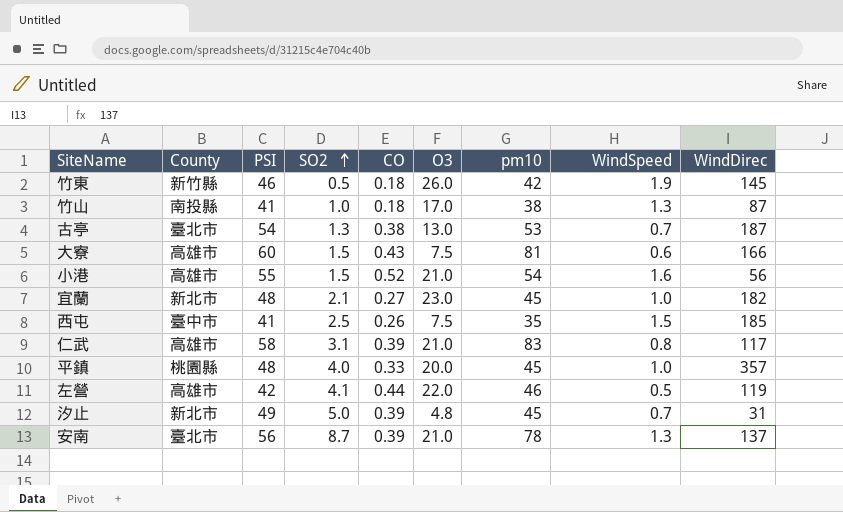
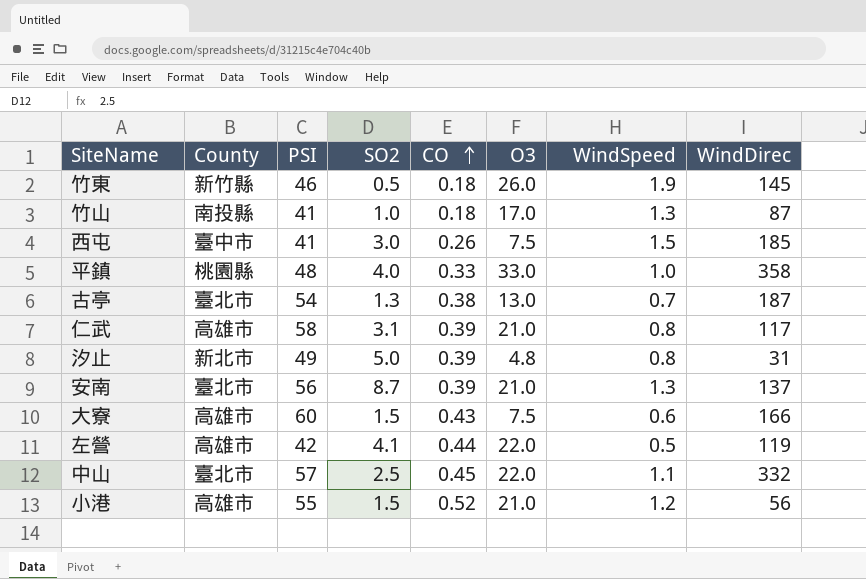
row order: SO2 ascending -> CO ascending
column pm10 | position: 7 -> none
row 宜蘭: 新北市 | 48 | 2.1 | 0.27 | 23.0 | 45 | 1.0 | 182 -> none
西屯 | SO2: 2.5 -> 3.0
平鎮 | O3: 20.0 -> 33.0
平鎮 | WindDirec: 357 -> 358
汐止 | WindSpeed: 0.7 -> 0.8
row 中山: none -> 臺北市 | 57 | 2.5 | 0.45 | 22.0 | 1.1 | 332
小港 | WindSpeed: 1.6 -> 1.2

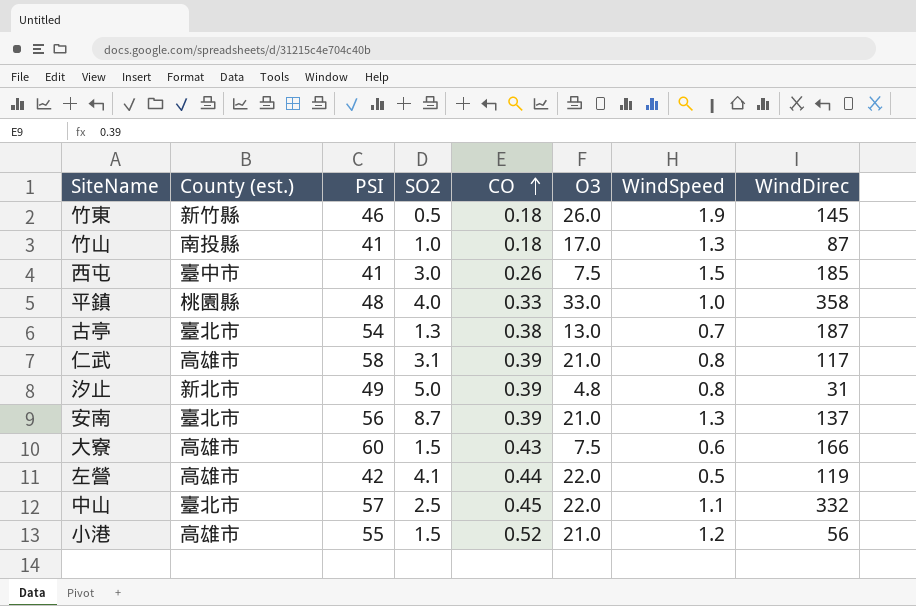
column name: County -> County (est.)

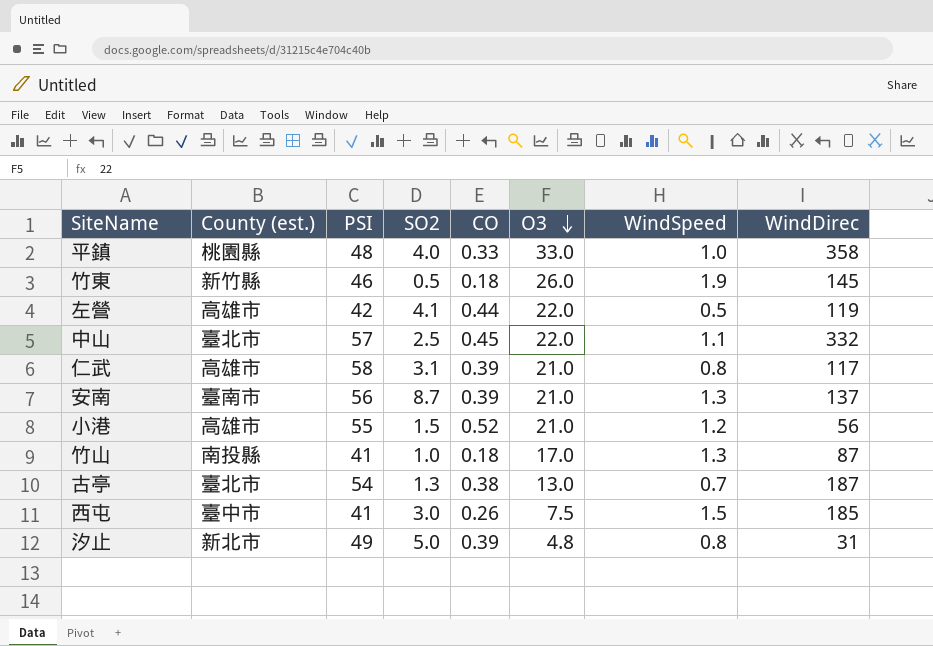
row order: CO ascending -> O3 descending
row 大寮: 高雄市 | 60 | 1.5 | 0.43 | 7.5 | 0.6 | 166 -> none
安南 | County (est.): 臺北市 -> 臺南市

